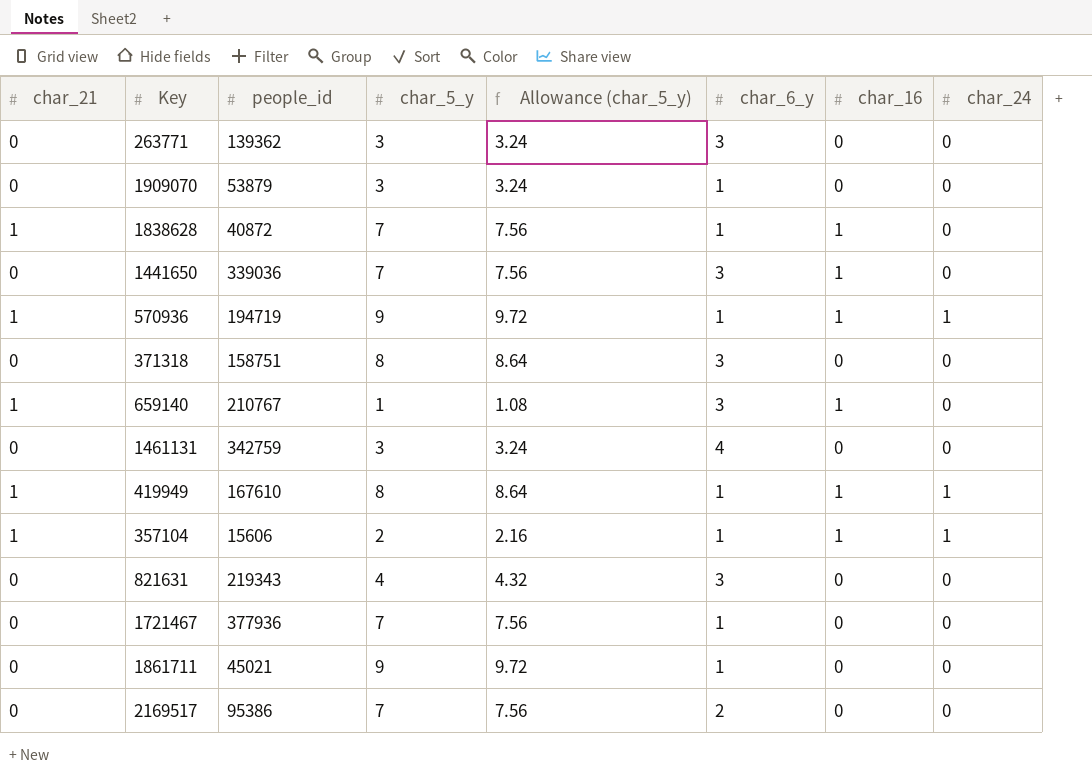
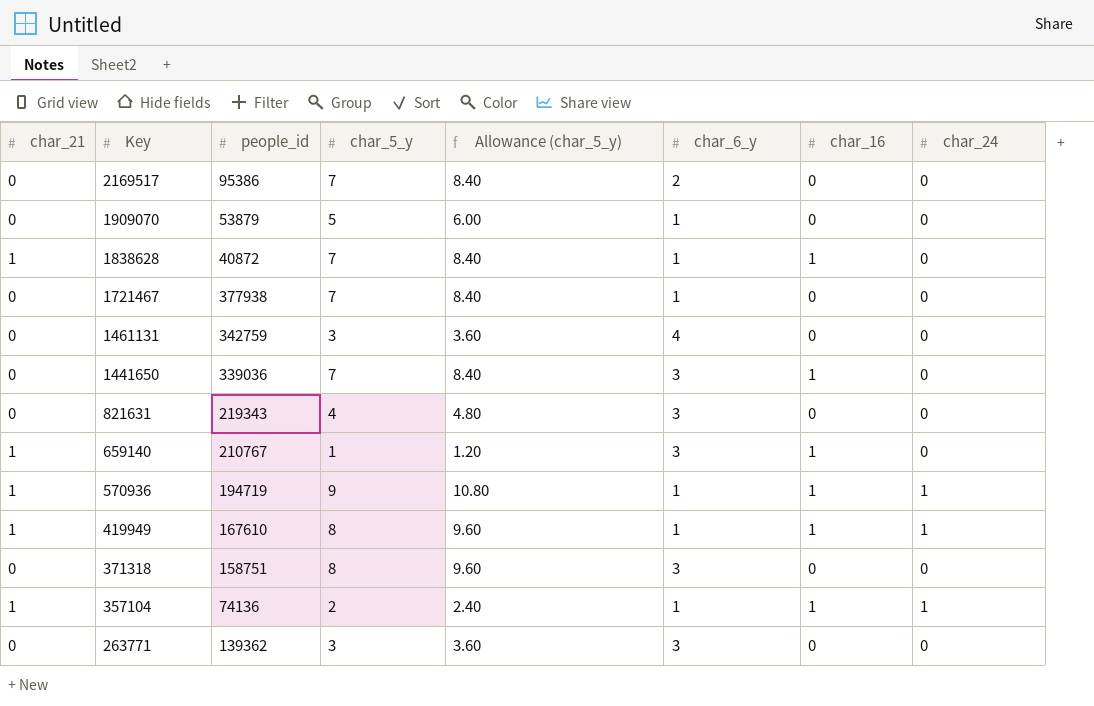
row order: none -> Key descending
column Allowance (char_5_y) | formula: [char_5_y] * 1.08 -> [char_5_y] * 1.2
row 1861711: 0 | 45021 | 9 | 9.72 | 1 | 0 | 0 -> none
1909070 | char_5_y: 3 -> 5
1721467 | people_id: 377936 -> 377938
357104 | people_id: 15606 -> 74136

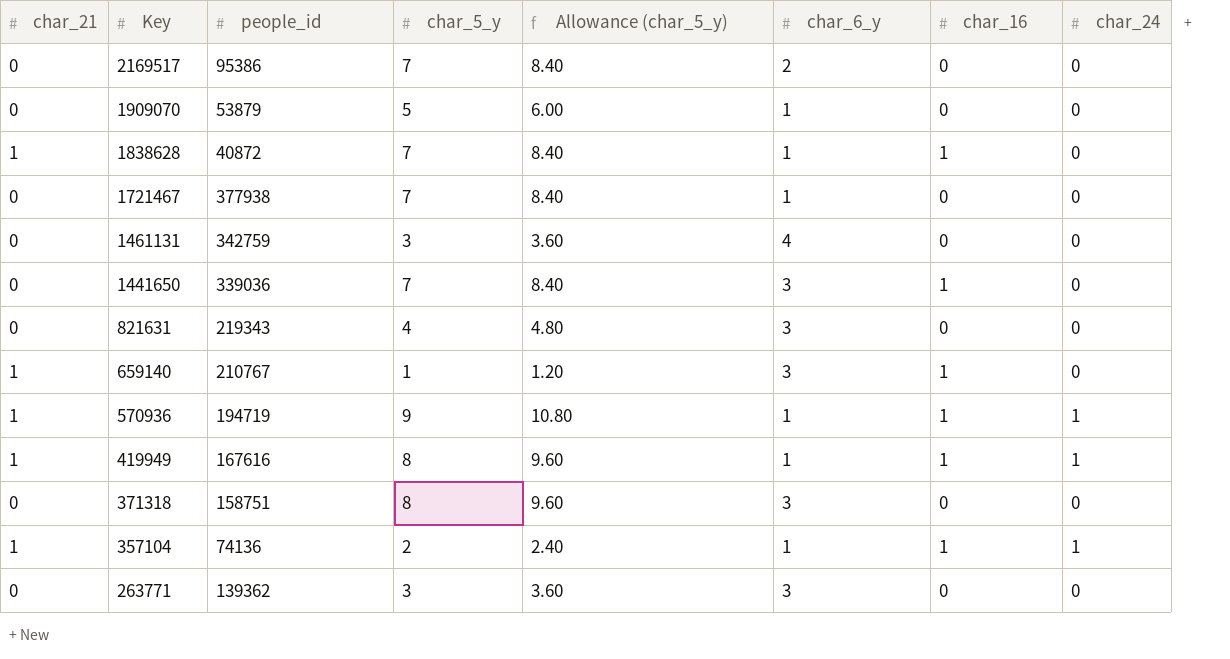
419949 | people_id: 167610 -> 167616

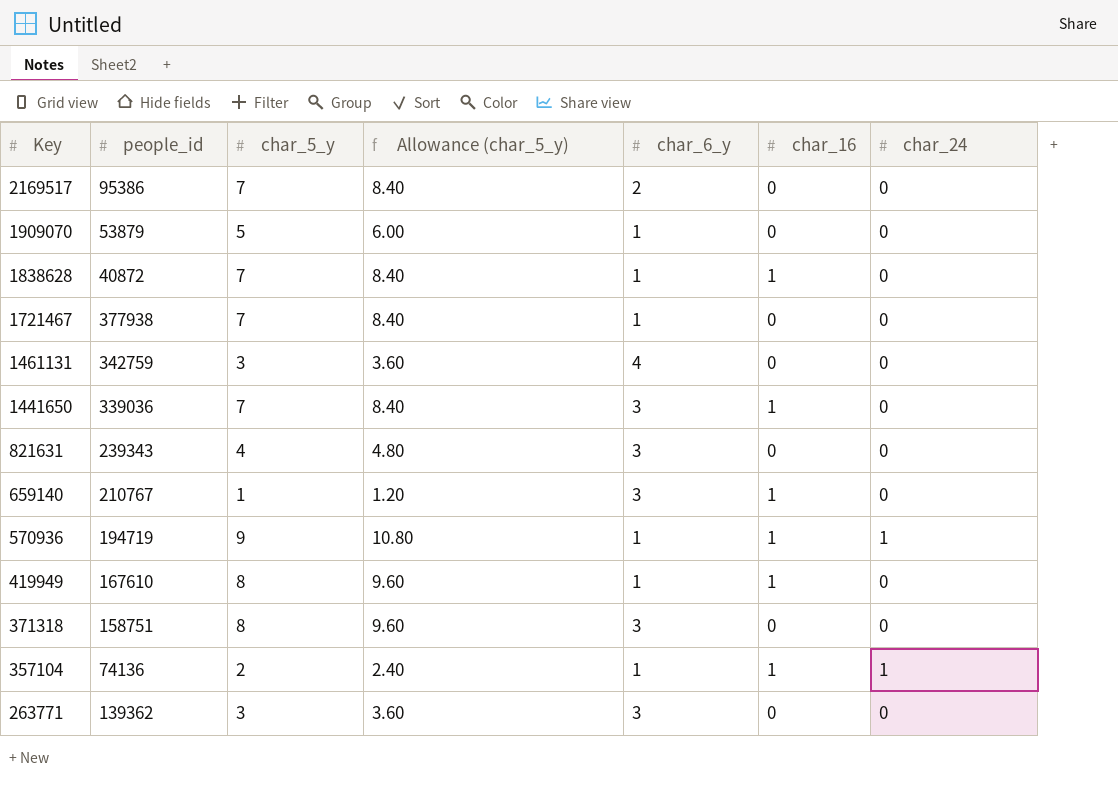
column char_21 | position: 1 -> none
821631 | people_id: 219343 -> 239343
419949 | people_id: 167616 -> 167610
419949 | char_24: 1 -> 0

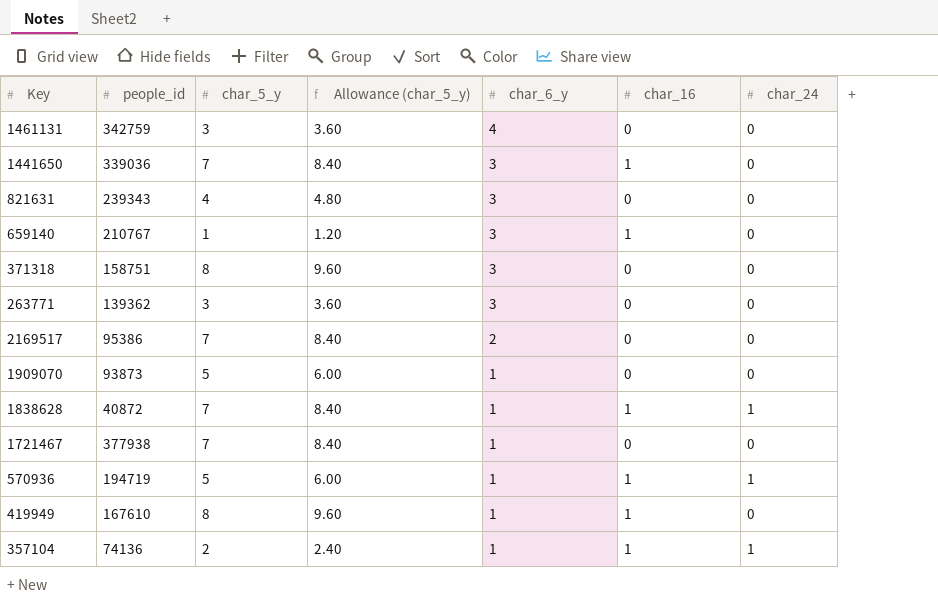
row order: Key descending -> char_6_y descending
1909070 | people_id: 53879 -> 93873
1838628 | char_24: 0 -> 1
570936 | char_5_y: 9 -> 5
570936 | Allowance (char_5_y): 10.80 -> 6.00

